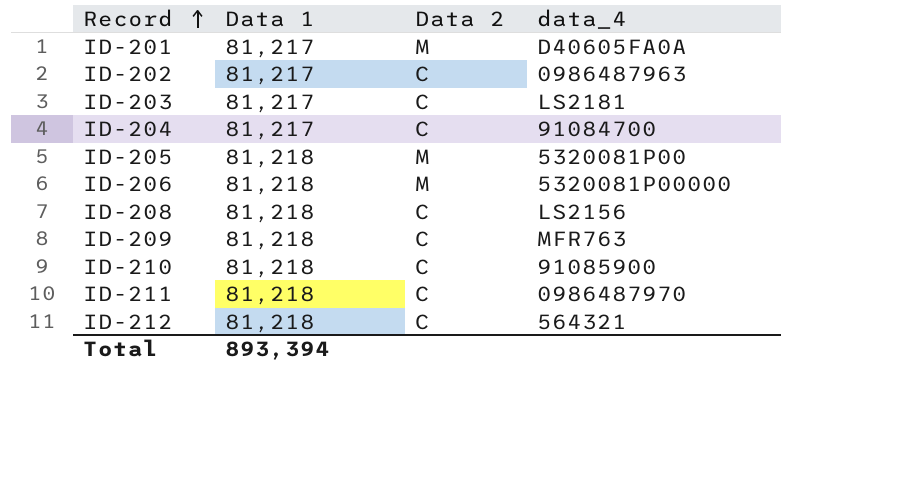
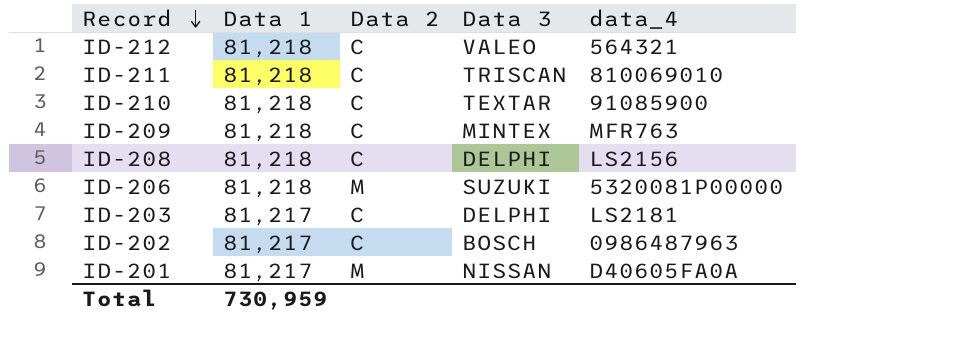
row order: Record ascending -> Record descending
column Data 3 | position: none -> 4
row ID-204: 81,217 | C | 91084700 -> none
row ID-205: 81,218 | M | 5320081P00 -> none
ID-211 | data_4: 0986487970 -> 810069010
Total | Data 1: 893,394 -> 730,959

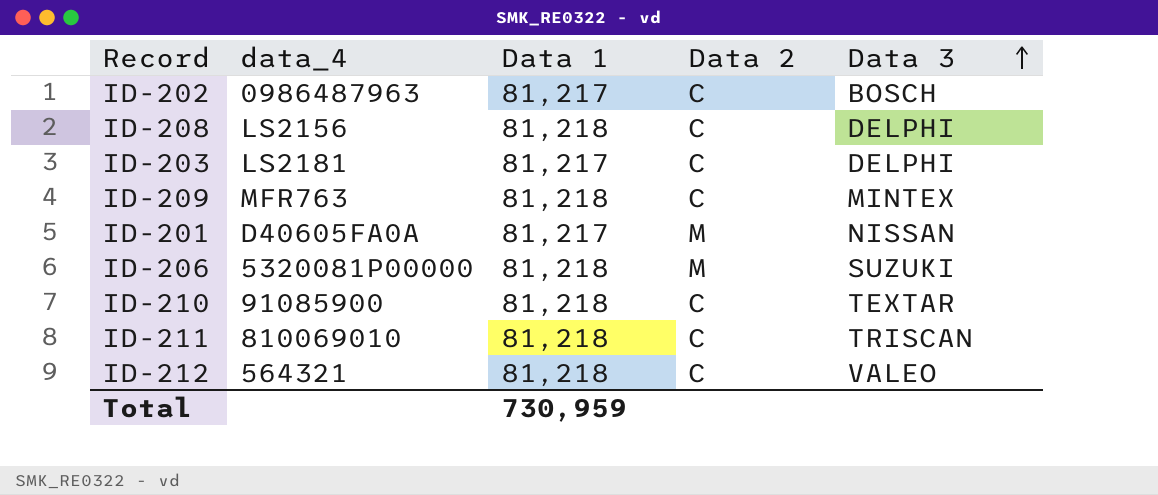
row order: Record descending -> Data 3 ascending
column data_4 | position: 5 -> 2

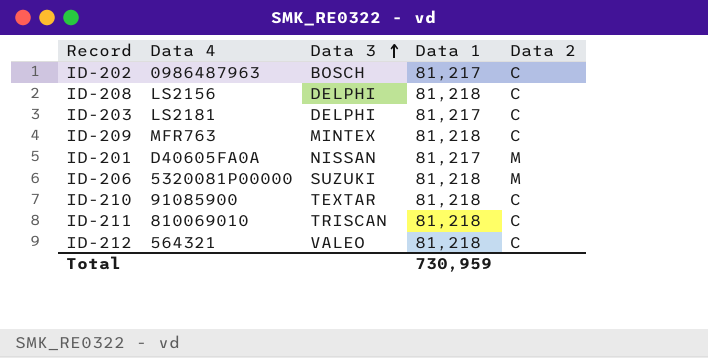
column name: data_4 -> Data 4
column Data 3 | position: 5 -> 3

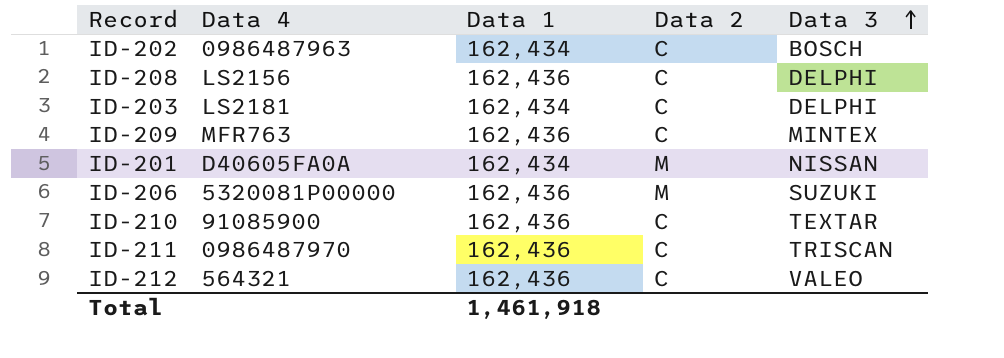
column Data 3 | position: 3 -> 5
ID-202 | Data 1: 81,217 -> 162,434
ID-208 | Data 1: 81,218 -> 162,436
ID-203 | Data 1: 81,217 -> 162,434
ID-209 | Data 1: 81,218 -> 162,436
ID-201 | Data 1: 81,217 -> 162,434
ID-206 | Data 1: 81,218 -> 162,436
ID-210 | Data 1: 81,218 -> 162,436
ID-211 | Data 4: 810069010 -> 0986487970
ID-211 | Data 1: 81,218 -> 162,436
ID-212 | Data 1: 81,218 -> 162,436
Total | Data 1: 730,959 -> 1,461,918

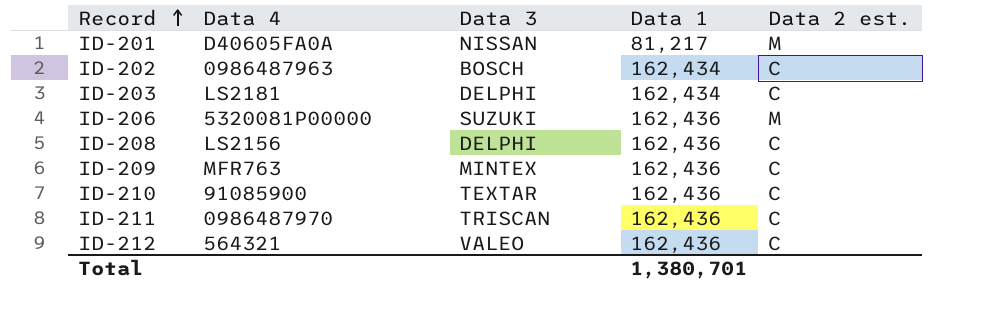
row order: Data 3 ascending -> Record ascending
column Data 3 | position: 5 -> 3
column name: Data 2 -> Data 2 est.
ID-201 | Data 1: 162,434 -> 81,217
Total | Data 1: 1,461,918 -> 1,380,701

